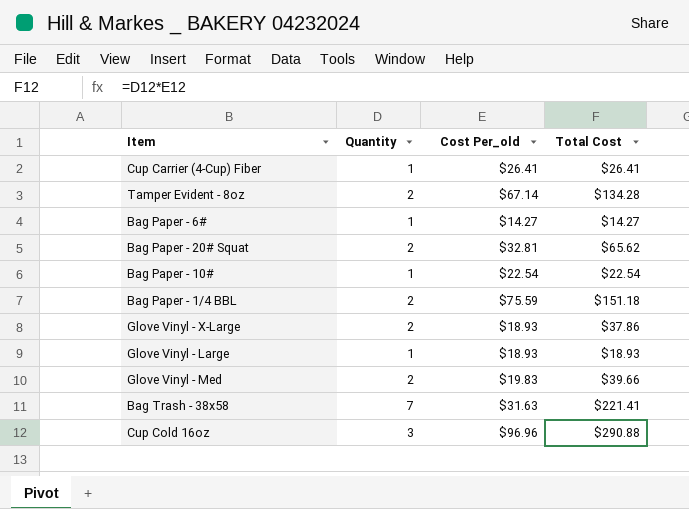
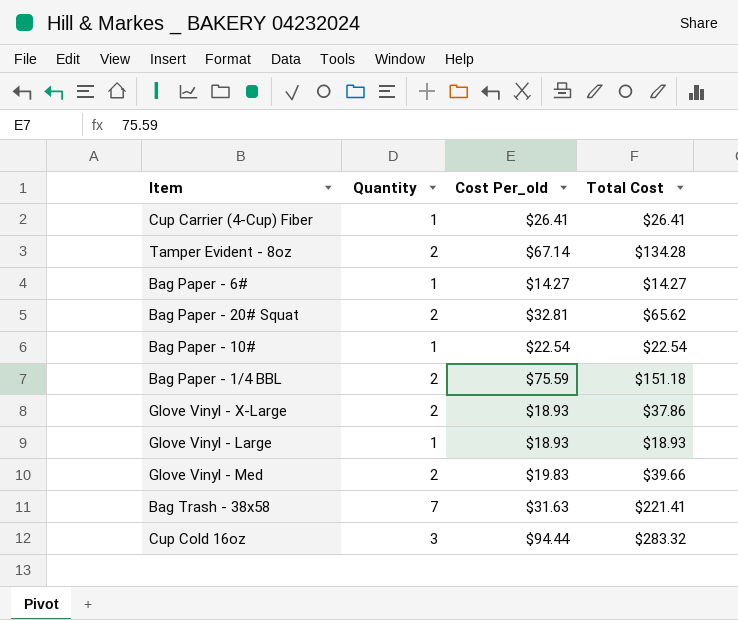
Cup Cold 16oz | Cost Per_old: $96.96 -> $94.44
Cup Cold 16oz | Total Cost: $290.88 -> $283.32

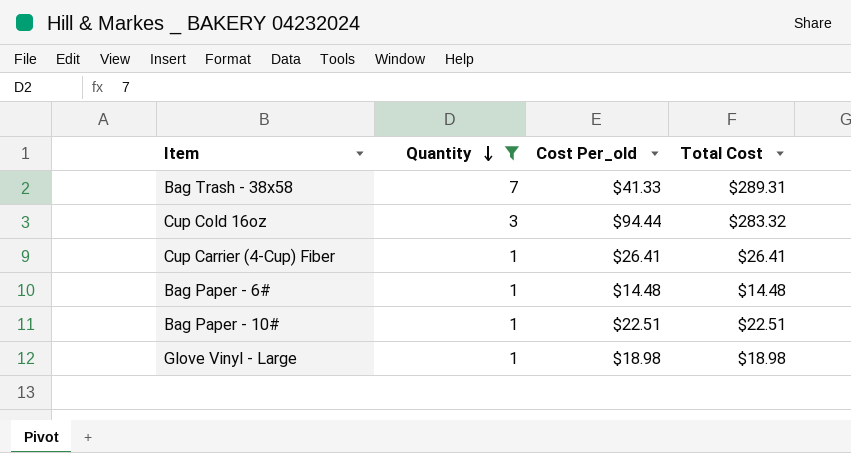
filter: none -> Quantity != 2
row order: none -> Quantity descending
Bag Trash - 38x58 | Cost Per_old: $31.63 -> $41.33
Bag Trash - 38x58 | Total Cost: $221.41 -> $289.31
Bag Paper - 6# | Cost Per_old: $14.27 -> $14.48
Bag Paper - 6# | Total Cost: $14.27 -> $14.48
Bag Paper - 10# | Cost Per_old: $22.54 -> $22.51
Bag Paper - 10# | Total Cost: $22.54 -> $22.51
Glove Vinyl - Large | Cost Per_old: $18.93 -> $18.98
Glove Vinyl - Large | Total Cost: $18.93 -> $18.98

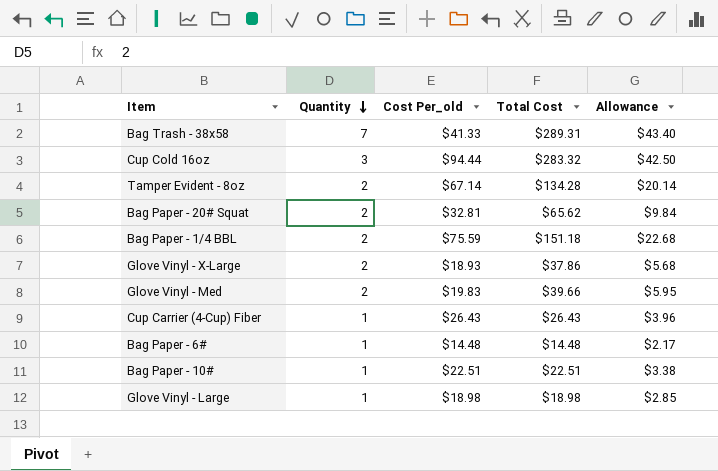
filter: Quantity != 2 -> none
column Allowance | formula: none -> [Total Cost] * 0.15
Cup Carrier (4-Cup) Fiber | Cost Per_old: $26.41 -> $26.43
Cup Carrier (4-Cup) Fiber | Total Cost: $26.41 -> $26.43

